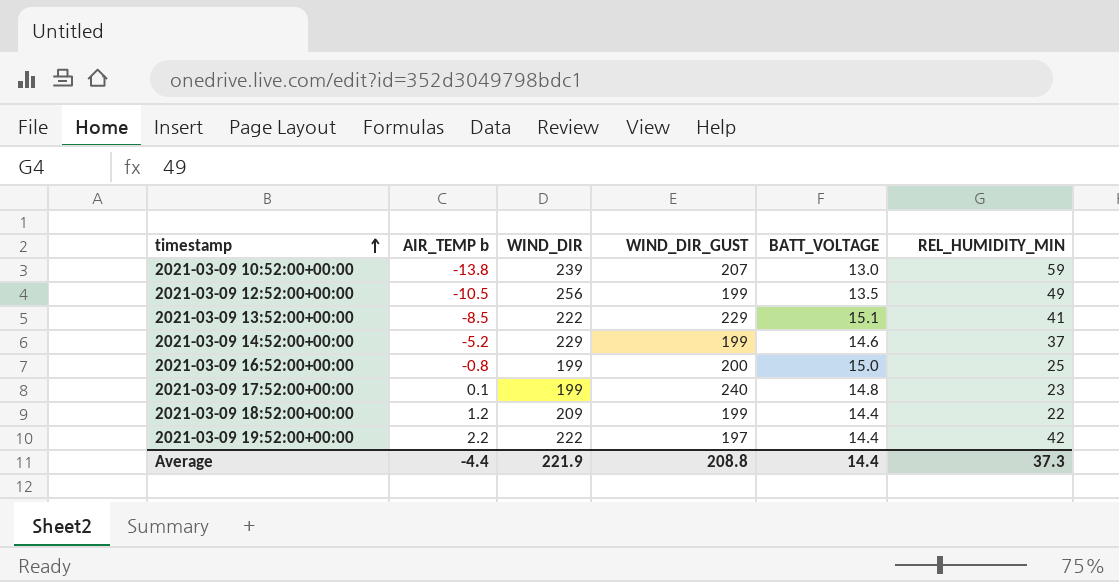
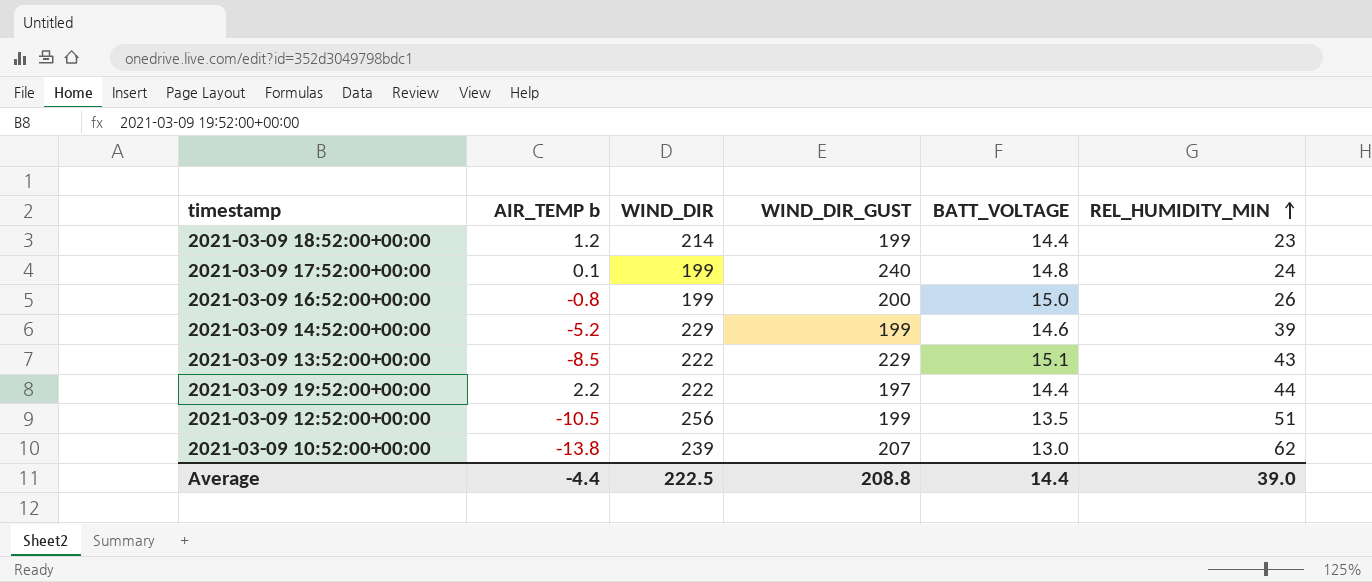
row order: timestamp ascending -> REL_HUMIDITY_MIN ascending
2021-03-09 18:52:00+00:00 | WIND_DIR: 209 -> 214
2021-03-09 18:52:00+00:00 | REL_HUMIDITY_MIN: 22 -> 23
2021-03-09 17:52:00+00:00 | REL_HUMIDITY_MIN: 23 -> 24
2021-03-09 16:52:00+00:00 | REL_HUMIDITY_MIN: 25 -> 26
2021-03-09 14:52:00+00:00 | REL_HUMIDITY_MIN: 37 -> 39
2021-03-09 13:52:00+00:00 | REL_HUMIDITY_MIN: 41 -> 43
2021-03-09 19:52:00+00:00 | REL_HUMIDITY_MIN: 42 -> 44
2021-03-09 12:52:00+00:00 | REL_HUMIDITY_MIN: 49 -> 51
2021-03-09 10:52:00+00:00 | REL_HUMIDITY_MIN: 59 -> 62
Average | WIND_DIR: 221.9 -> 222.5
Average | REL_HUMIDITY_MIN: 37.3 -> 39.0

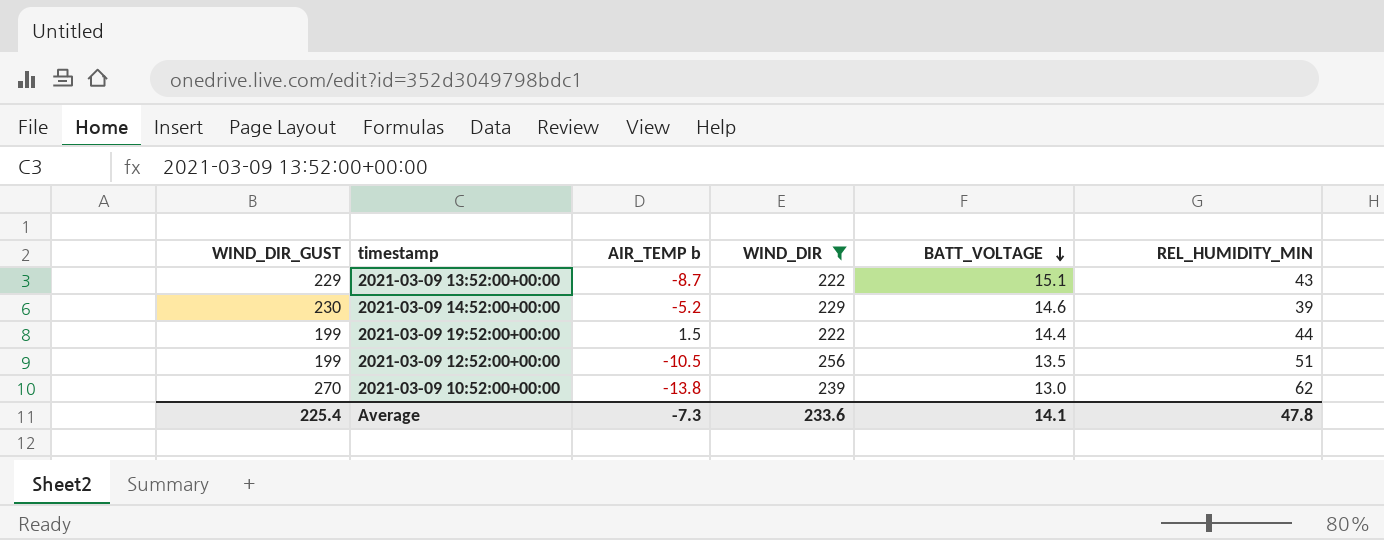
filter: none -> WIND_DIR >= 222
row order: REL_HUMIDITY_MIN ascending -> BATT_VOLTAGE descending
column WIND_DIR_GUST | position: 4 -> 1
2021-03-09 13:52:00+00:00 | AIR_TEMP b: -8.5 -> -8.7
2021-03-09 14:52:00+00:00 | WIND_DIR_GUST: 199 -> 230
2021-03-09 19:52:00+00:00 | WIND_DIR_GUST: 197 -> 199
2021-03-09 19:52:00+00:00 | AIR_TEMP b: 2.2 -> 1.5
2021-03-09 10:52:00+00:00 | WIND_DIR_GUST: 207 -> 270
Average | WIND_DIR_GUST: 208.8 -> 225.4
Average | AIR_TEMP b: -4.4 -> -7.3
Average | WIND_DIR: 222.5 -> 233.6
Average | BATT_VOLTAGE: 14.4 -> 14.1
Average | REL_HUMIDITY_MIN: 39.0 -> 47.8

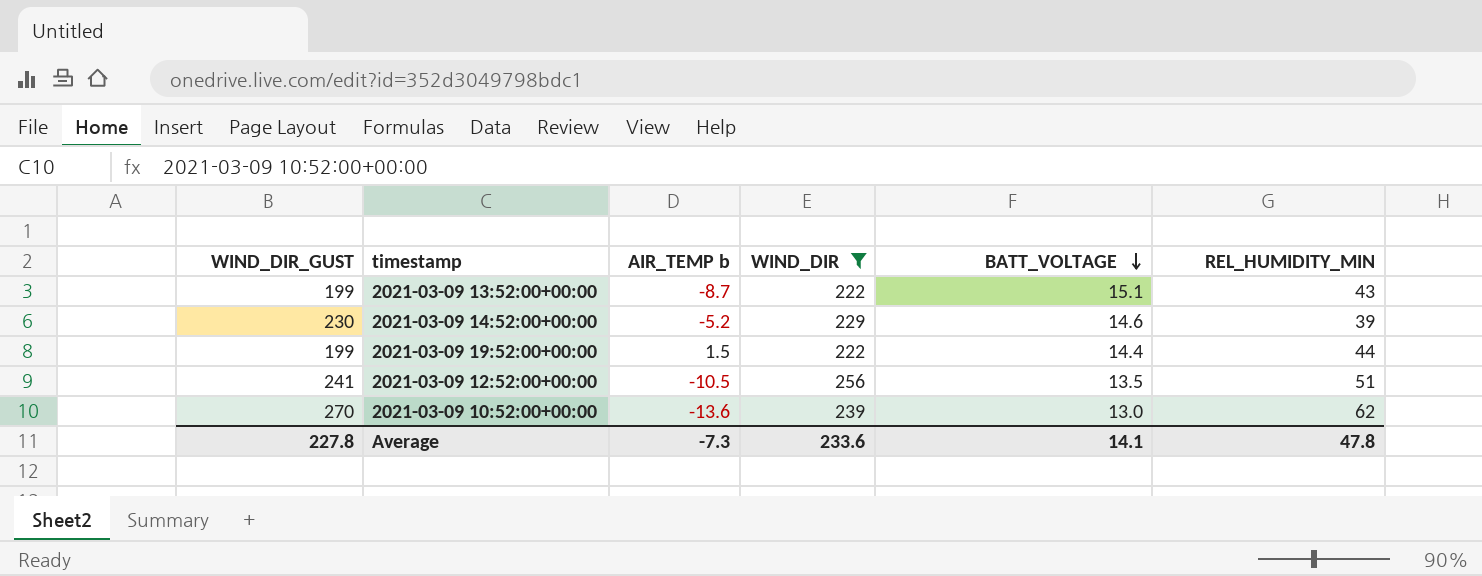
2021-03-09 13:52:00+00:00 | WIND_DIR_GUST: 229 -> 199
2021-03-09 12:52:00+00:00 | WIND_DIR_GUST: 199 -> 241
2021-03-09 10:52:00+00:00 | AIR_TEMP b: -13.8 -> -13.6
Average | WIND_DIR_GUST: 225.4 -> 227.8

